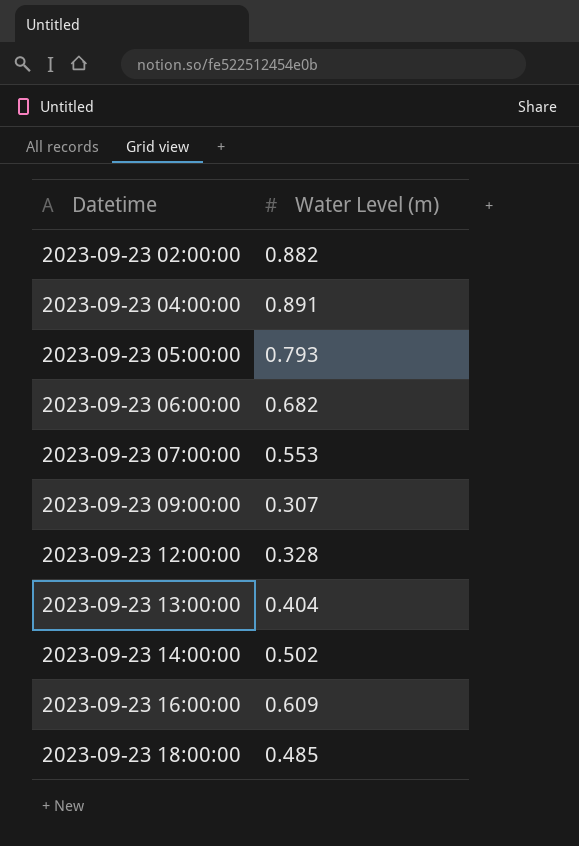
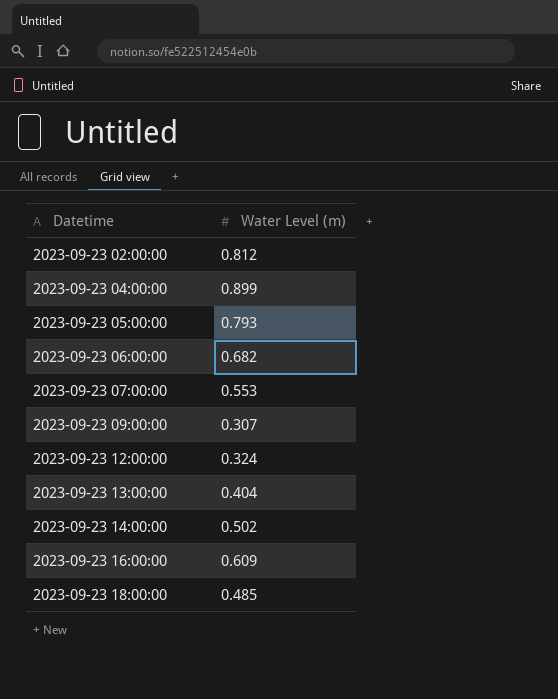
2023-09-23 02:00:00 | Water Level (m): 0.882 -> 0.812
2023-09-23 04:00:00 | Water Level (m): 0.891 -> 0.899
2023-09-23 12:00:00 | Water Level (m): 0.328 -> 0.324

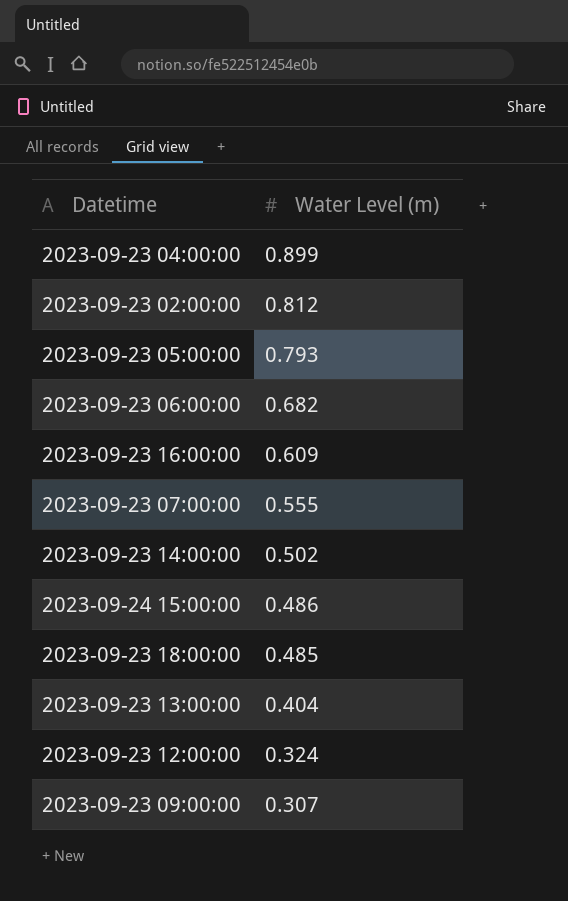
row order: Datetime ascending -> Water Level (m) descending
2023-09-23 07:00:00 | Water Level (m): 0.553 -> 0.555
row 2023-09-24 15:00:00: none -> 0.486

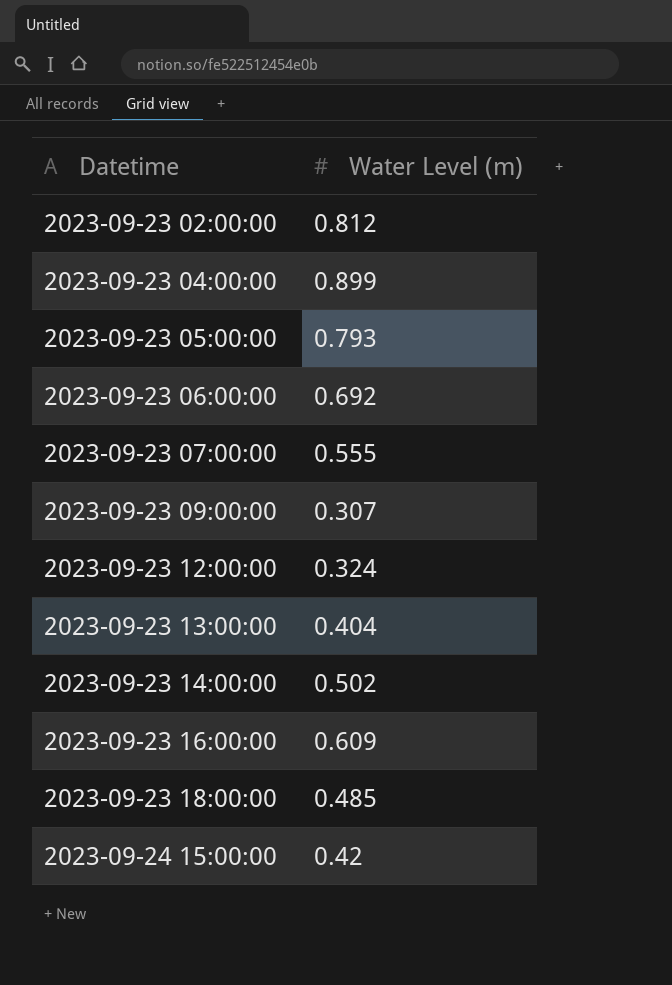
row order: Water Level (m) descending -> Datetime ascending
2023-09-23 06:00:00 | Water Level (m): 0.682 -> 0.692
2023-09-24 15:00:00 | Water Level (m): 0.486 -> 0.42

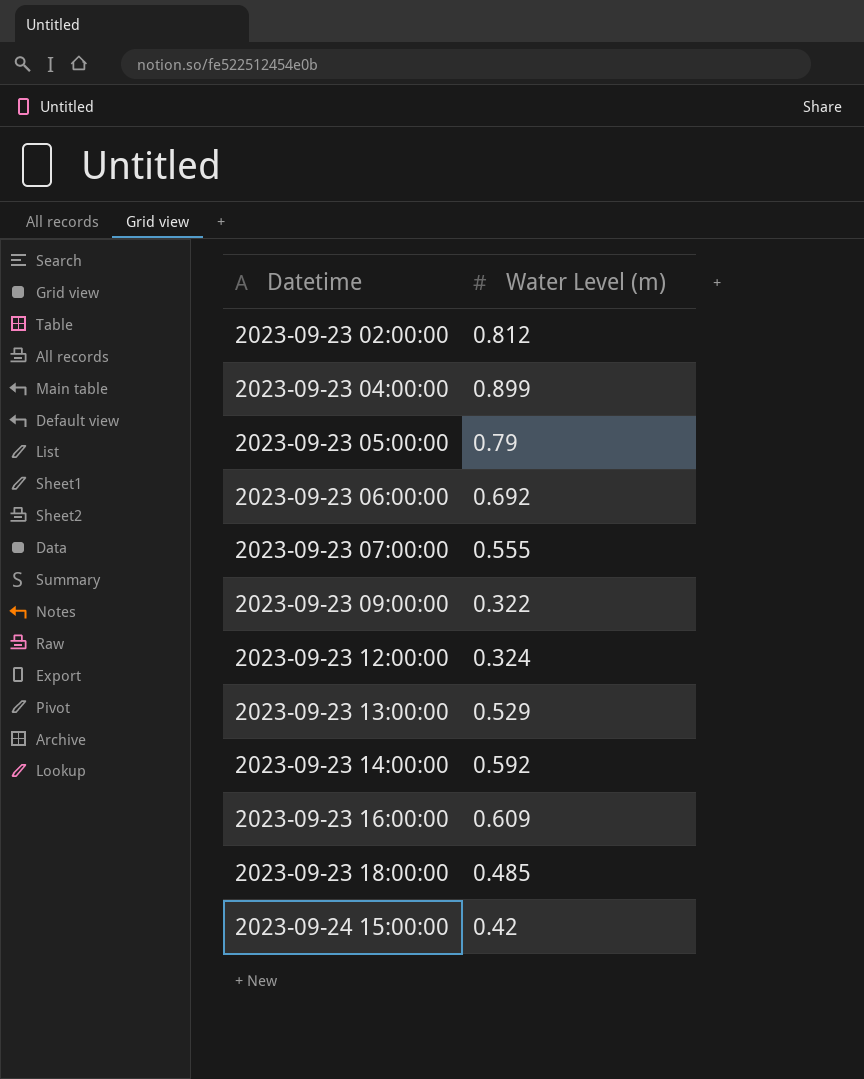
2023-09-23 05:00:00 | Water Level (m): 0.793 -> 0.79
2023-09-23 09:00:00 | Water Level (m): 0.307 -> 0.322
2023-09-23 13:00:00 | Water Level (m): 0.404 -> 0.529
2023-09-23 14:00:00 | Water Level (m): 0.502 -> 0.592

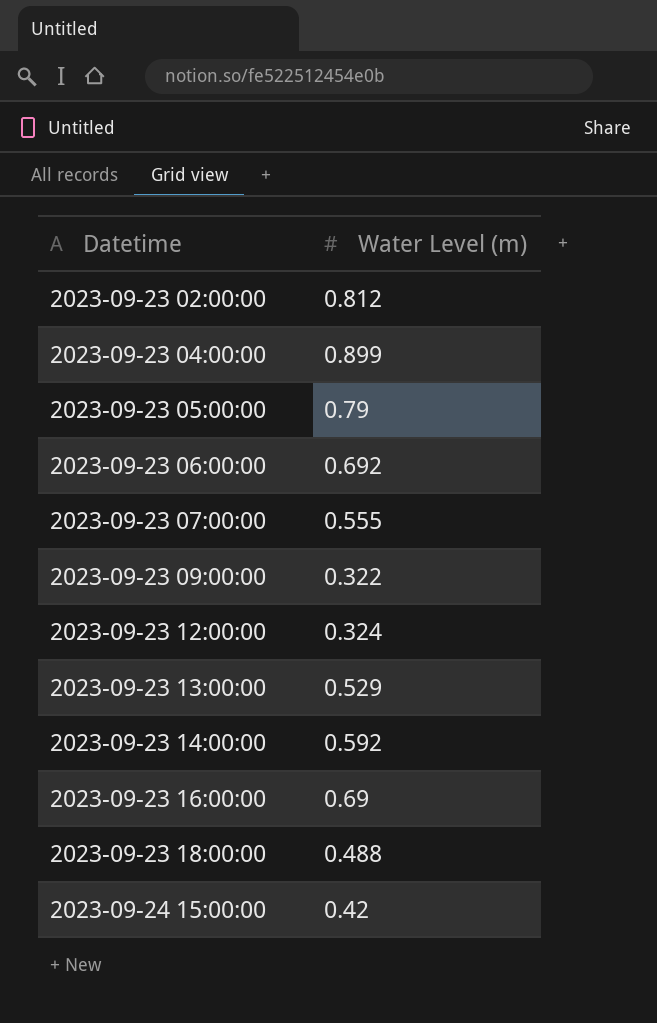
2023-09-23 16:00:00 | Water Level (m): 0.609 -> 0.69
2023-09-23 18:00:00 | Water Level (m): 0.485 -> 0.488

